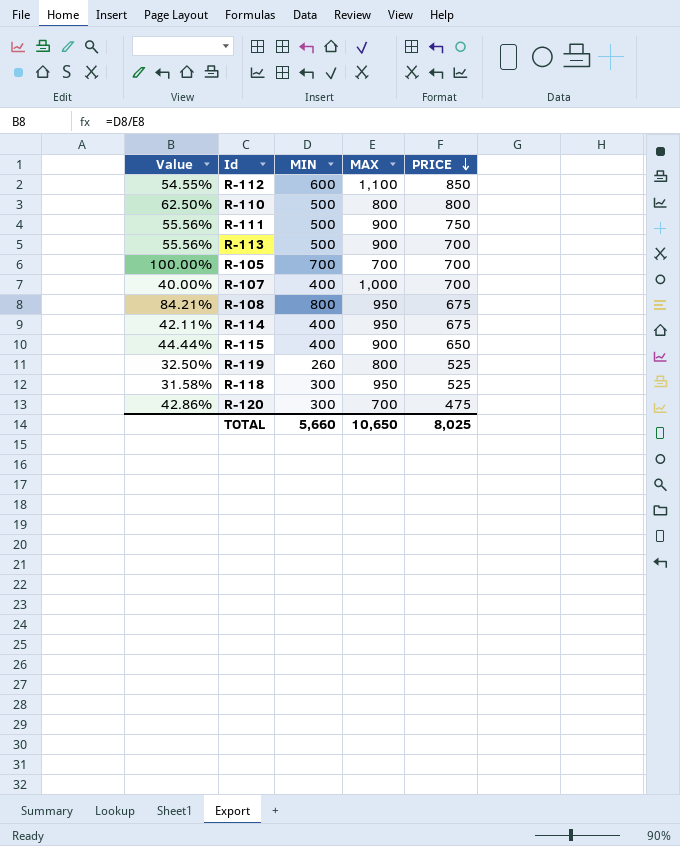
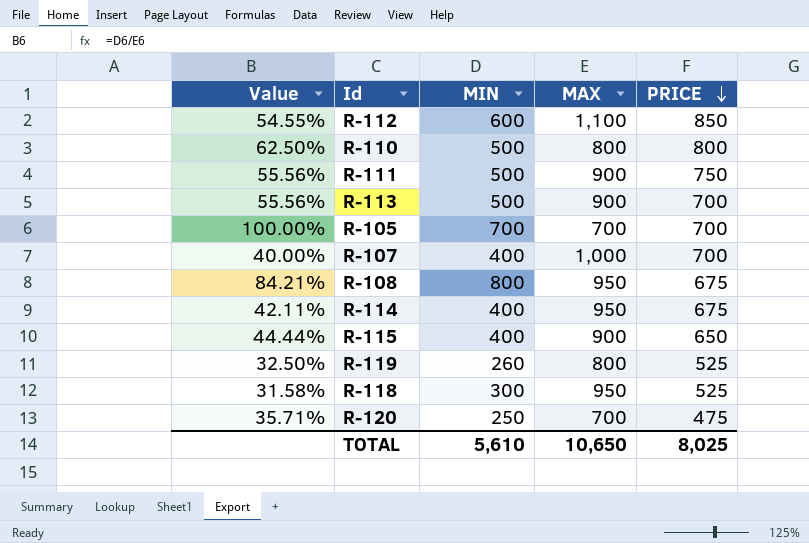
R-120 | Value: 42.86% -> 35.71%
R-120 | MIN: 300 -> 250
TOTAL | MIN: 5,660 -> 5,610

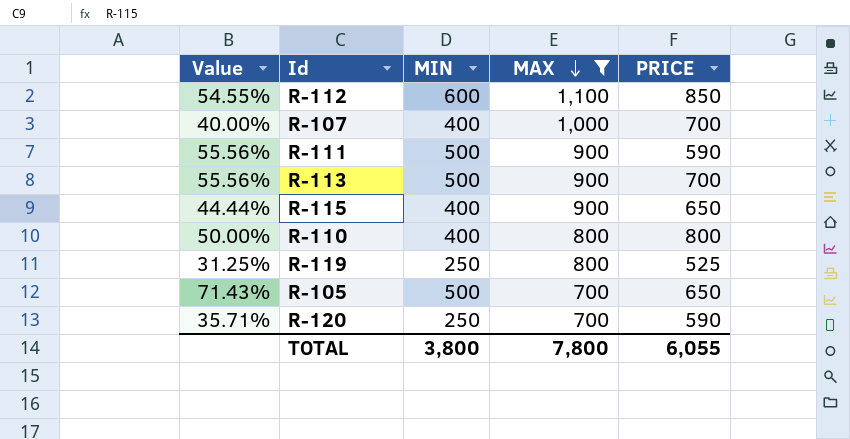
filter: none -> MAX != 950
row order: PRICE descending -> MAX descending
R-111 | PRICE: 750 -> 590
R-110 | Value: 62.50% -> 50.00%
R-110 | MIN: 500 -> 400
R-119 | Value: 32.50% -> 31.25%
R-119 | MIN: 260 -> 250
R-105 | Value: 100.00% -> 71.43%
R-105 | MIN: 700 -> 500
R-105 | PRICE: 700 -> 650
R-120 | PRICE: 475 -> 590
TOTAL | MIN: 5,610 -> 3,800
TOTAL | MAX: 10,650 -> 7,800
TOTAL | PRICE: 8,025 -> 6,055

